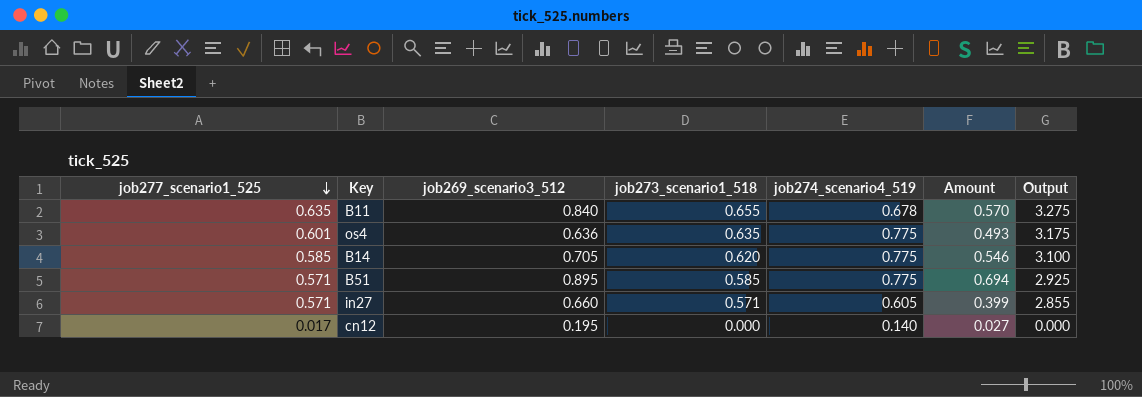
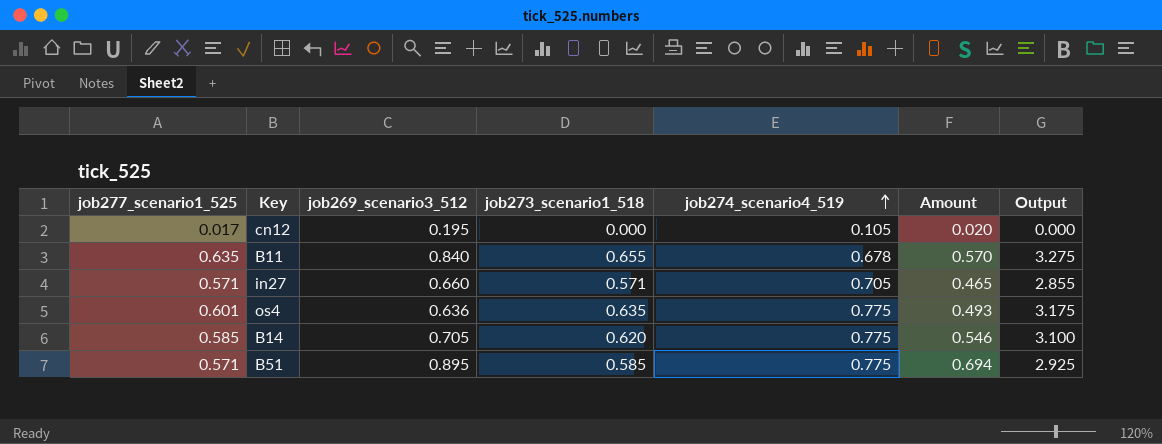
row order: job277_scenario1_525 descending -> job274_scenario4_519 ascending
cn12 | job274_scenario4_519: 0.140 -> 0.105
cn12 | Amount: 0.027 -> 0.020
in27 | job274_scenario4_519: 0.605 -> 0.705
in27 | Amount: 0.399 -> 0.465

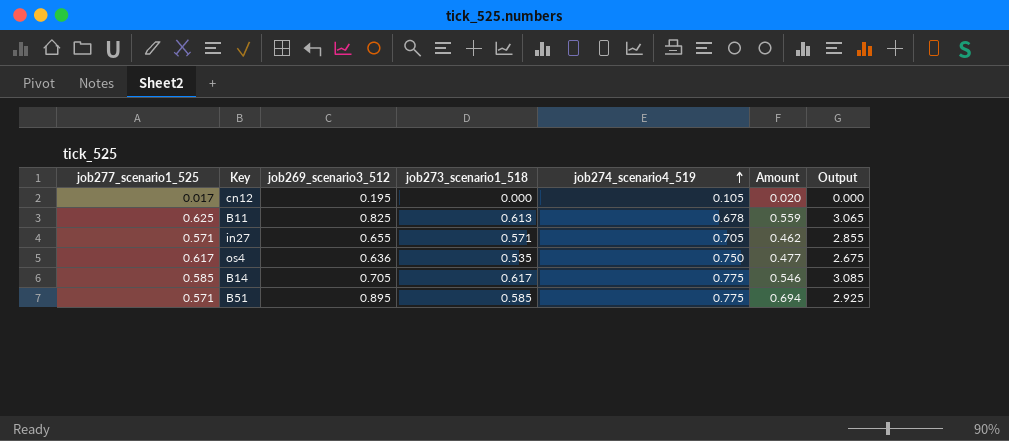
B11 | job277_scenario1_525: 0.635 -> 0.625
B11 | job269_scenario3_512: 0.840 -> 0.825
B11 | job273_scenario1_518: 0.655 -> 0.613
B11 | Amount: 0.570 -> 0.559
B11 | Output: 3.275 -> 3.065
in27 | job269_scenario3_512: 0.660 -> 0.655
in27 | Amount: 0.465 -> 0.462
os4 | job277_scenario1_525: 0.601 -> 0.617
os4 | job273_scenario1_518: 0.635 -> 0.535
os4 | job274_scenario4_519: 0.775 -> 0.750
os4 | Amount: 0.493 -> 0.477
os4 | Output: 3.175 -> 2.675
B14 | job273_scenario1_518: 0.620 -> 0.617
B14 | Output: 3.100 -> 3.085

